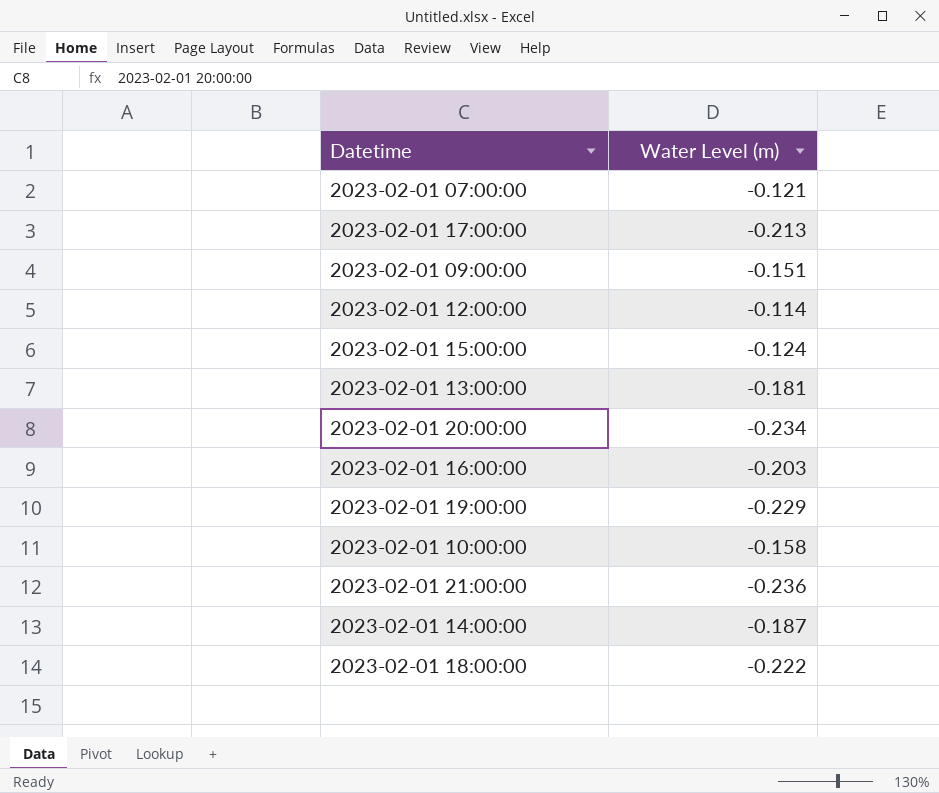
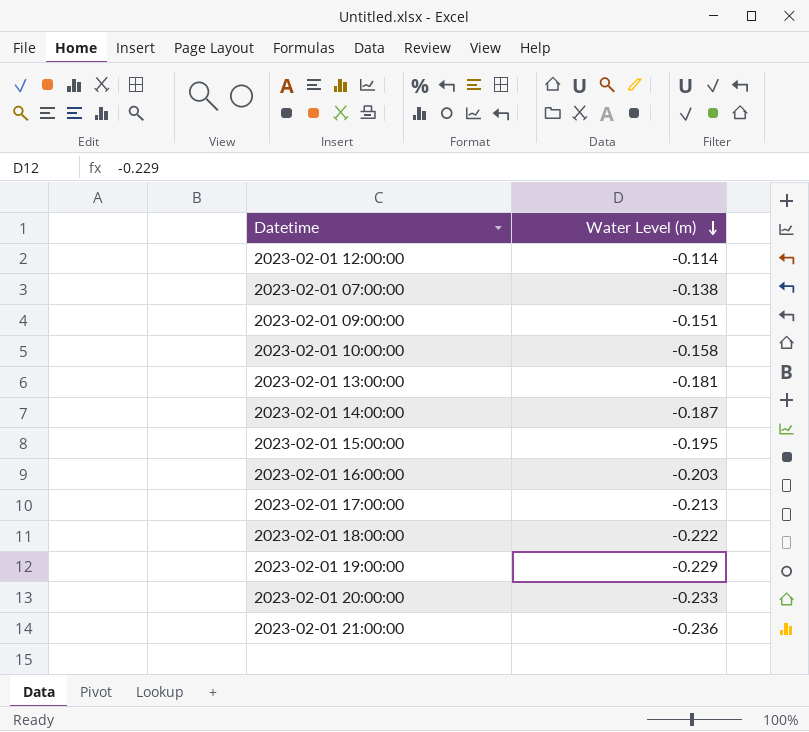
row order: none -> Water Level (m) descending
2023-02-01 07:00:00 | Water Level (m): -0.121 -> -0.138
2023-02-01 15:00:00 | Water Level (m): -0.124 -> -0.195
2023-02-01 20:00:00 | Water Level (m): -0.234 -> -0.233

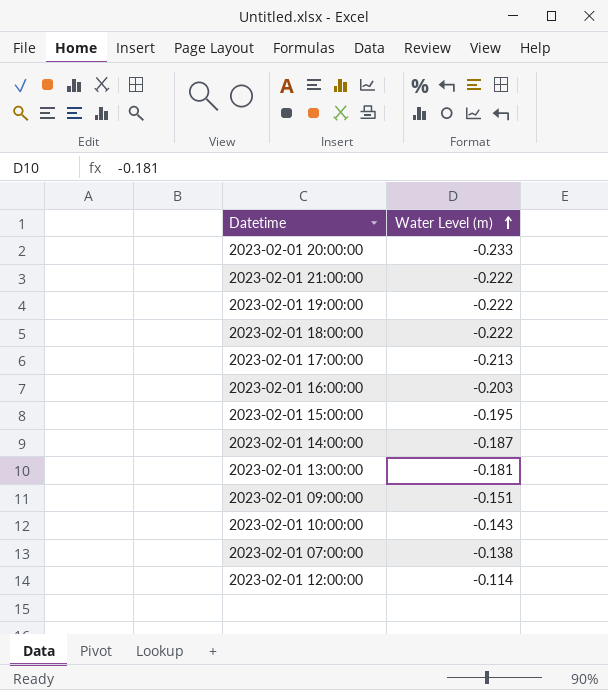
row order: Water Level (m) descending -> Water Level (m) ascending
2023-02-01 21:00:00 | Water Level (m): -0.236 -> -0.222
2023-02-01 19:00:00 | Water Level (m): -0.229 -> -0.222
2023-02-01 10:00:00 | Water Level (m): -0.158 -> -0.143

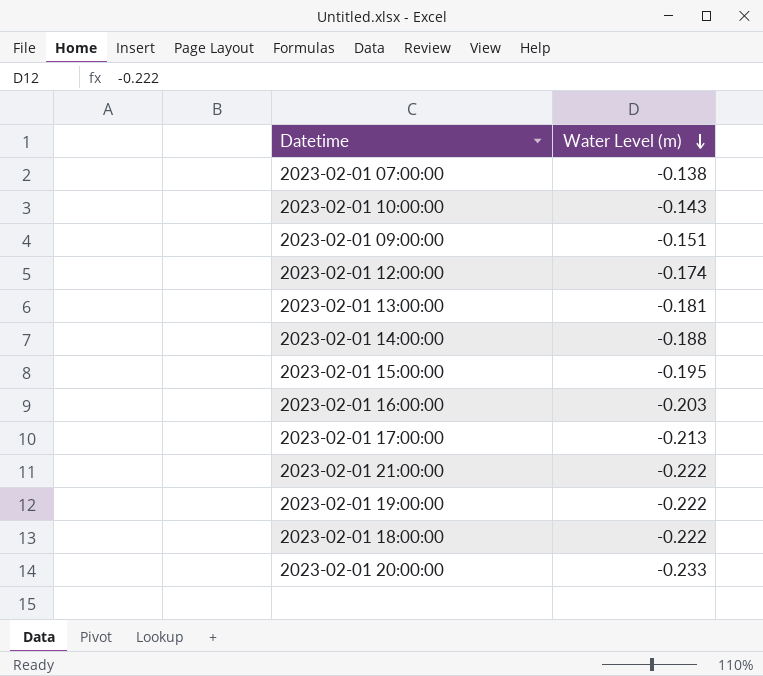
row order: Water Level (m) ascending -> Water Level (m) descending
2023-02-01 12:00:00 | Water Level (m): -0.114 -> -0.174
2023-02-01 14:00:00 | Water Level (m): -0.187 -> -0.188

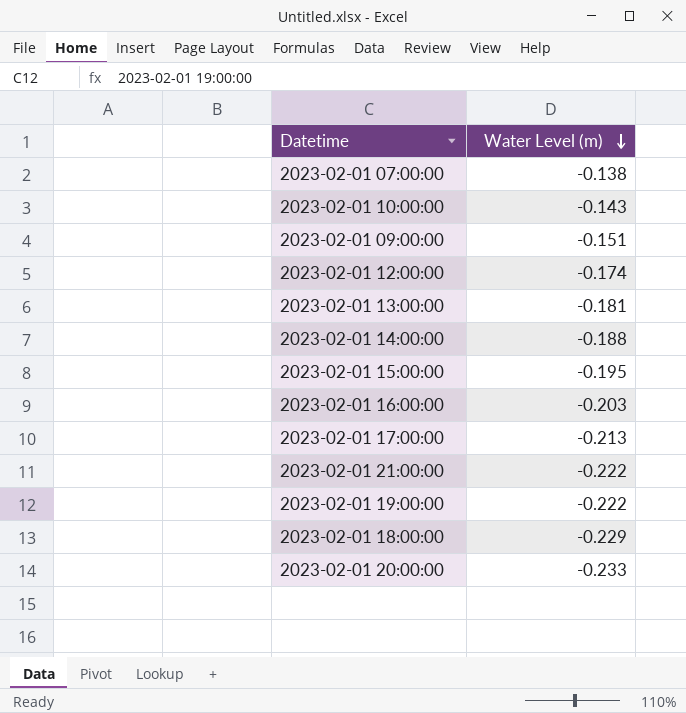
2023-02-01 18:00:00 | Water Level (m): -0.222 -> -0.229

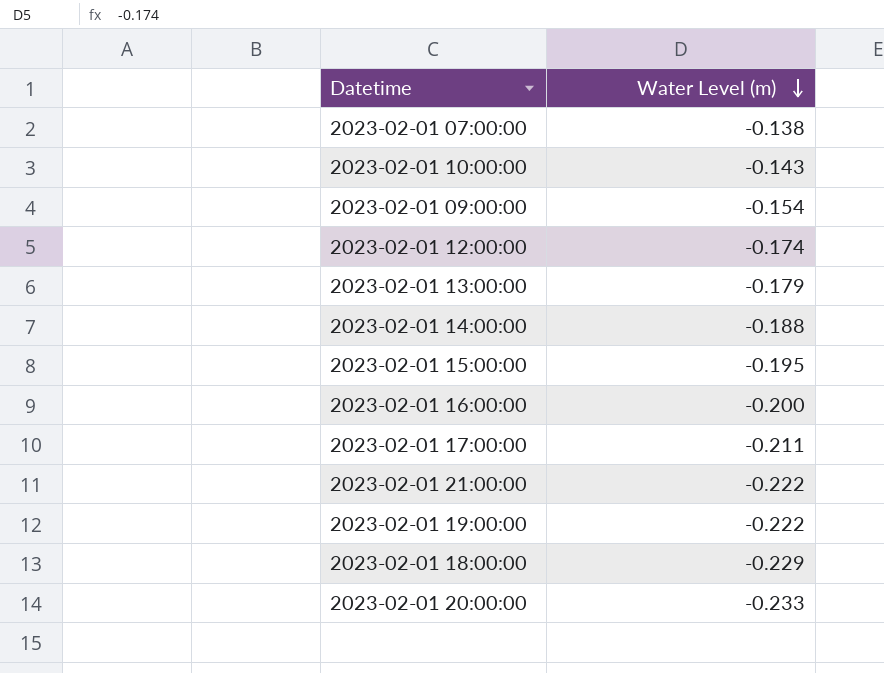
2023-02-01 09:00:00 | Water Level (m): -0.151 -> -0.154
2023-02-01 13:00:00 | Water Level (m): -0.181 -> -0.179
2023-02-01 16:00:00 | Water Level (m): -0.203 -> -0.200
2023-02-01 17:00:00 | Water Level (m): -0.213 -> -0.211

